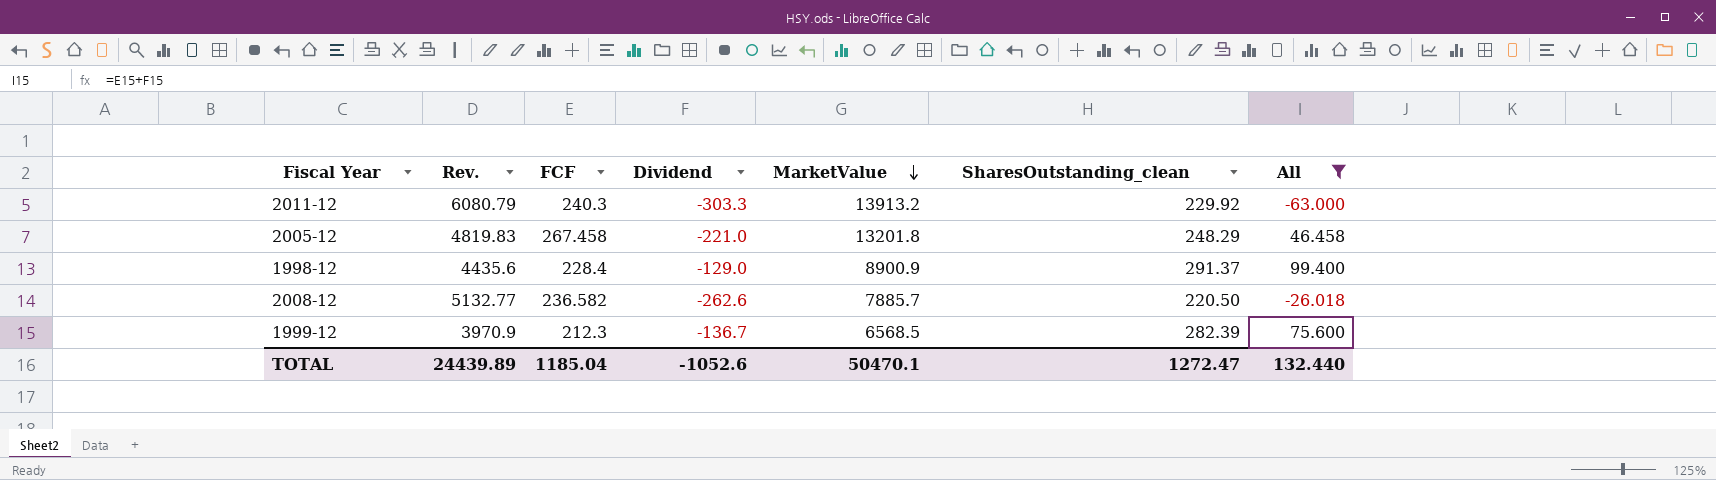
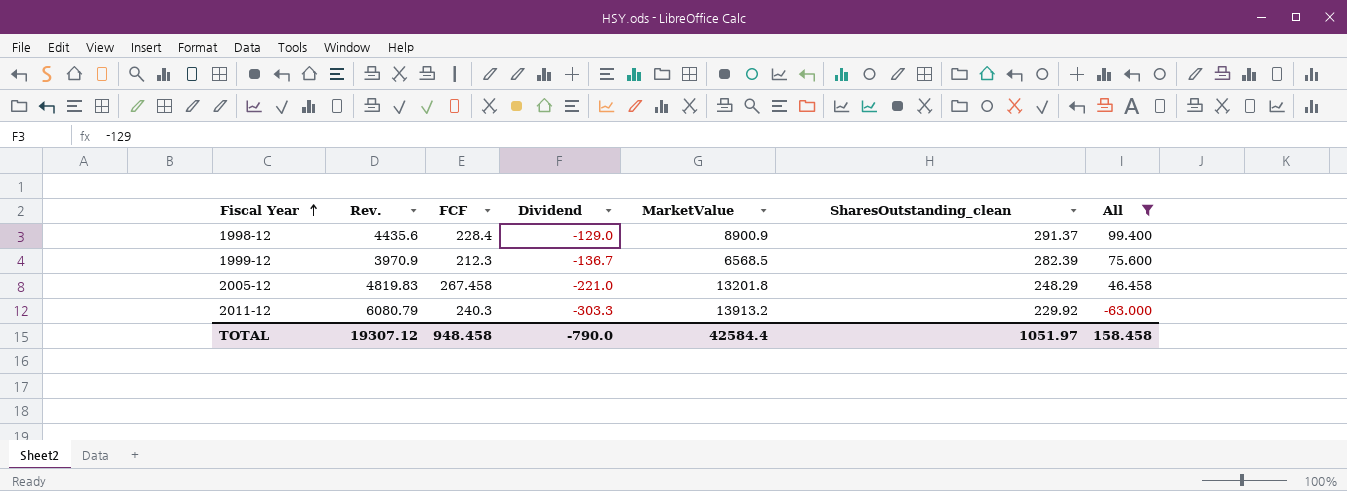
row order: MarketValue descending -> Fiscal Year ascending
row 2008-12: 5132.77 | 236.582 | -262.6 | 7885.7 | 220.50 | -26.018 -> none
TOTAL | Rev.: 24439.89 -> 19307.12
TOTAL | FCF: 1185.04 -> 948.458
TOTAL | Dividend: -1052.6 -> -790.0
TOTAL | MarketValue: 50470.1 -> 42584.4
TOTAL | SharesOutstanding_clean: 1272.47 -> 1051.97
TOTAL | All: 132.440 -> 158.458

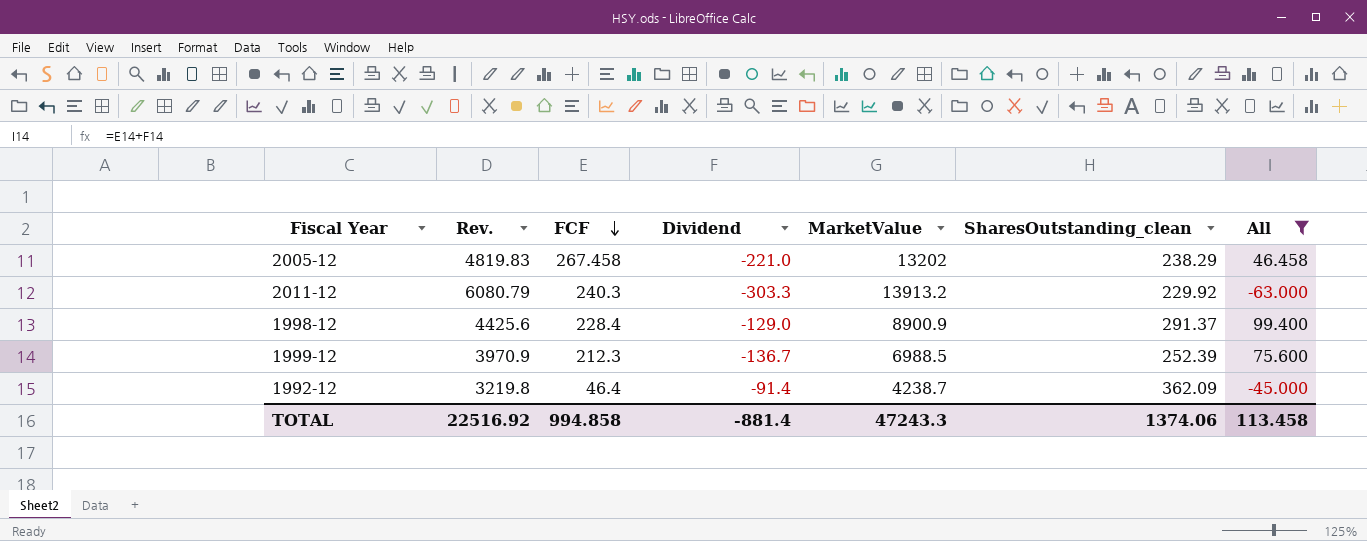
row order: Fiscal Year ascending -> FCF descending
2005-12 | MarketValue: 13201.8 -> 13202
2005-12 | SharesOutstanding_clean: 248.29 -> 238.29
1998-12 | Rev.: 4435.6 -> 4425.6
1999-12 | MarketValue: 6568.5 -> 6988.5
1999-12 | SharesOutstanding_clean: 282.39 -> 252.39
row 1992-12: none -> 3219.8 | 46.4 | -91.4 | 4238.7 | 362.09 | -45.000
TOTAL | Rev.: 19307.12 -> 22516.92
TOTAL | FCF: 948.458 -> 994.858
TOTAL | Dividend: -790.0 -> -881.4
TOTAL | MarketValue: 42584.4 -> 47243.3
TOTAL | SharesOutstanding_clean: 1051.97 -> 1374.06
TOTAL | All: 158.458 -> 113.458

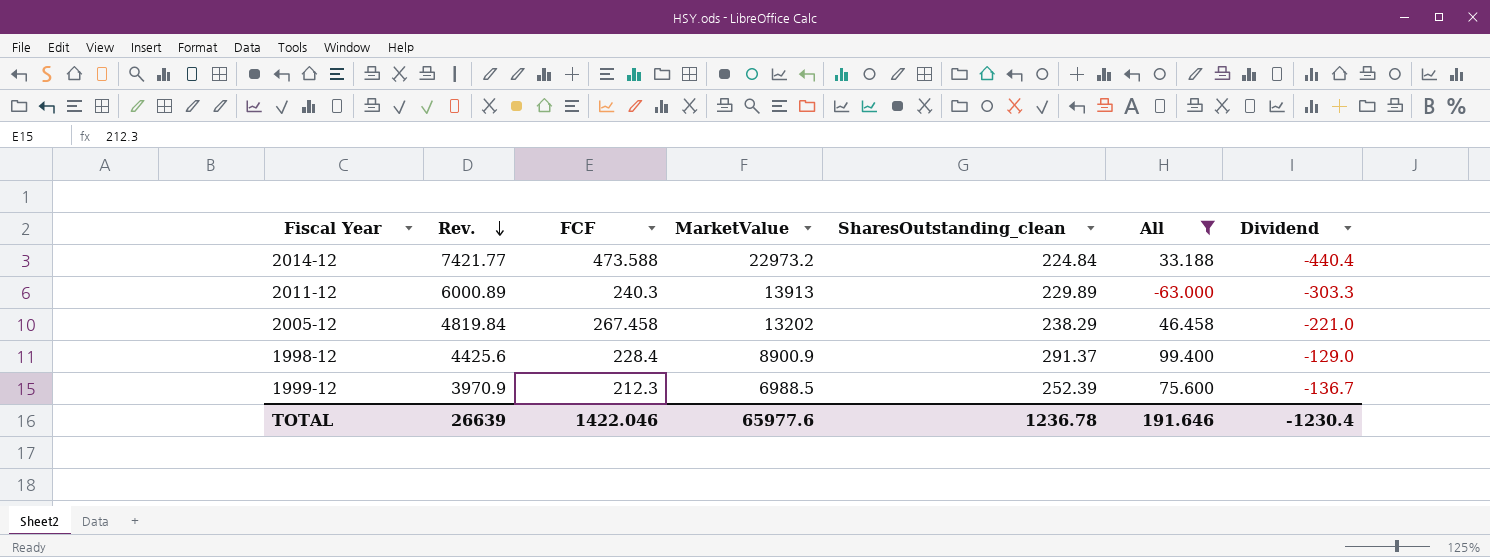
row order: FCF descending -> Rev. descending
column Dividend | position: 4 -> 7
row 1992-12: 3219.8 | 46.4 | -91.4 | 4238.7 | 362.09 | -45.000 -> none
row 2014-12: none -> 7421.77 | 473.588 | 22973.2 | 224.84 | 33.188 | -440.4
2011-12 | Rev.: 6080.79 -> 6000.89
2011-12 | MarketValue: 13913.2 -> 13913
2011-12 | SharesOutstanding_clean: 229.92 -> 229.89
2005-12 | Rev.: 4819.83 -> 4819.84
TOTAL | Rev.: 22516.92 -> 26639
TOTAL | FCF: 994.858 -> 1422.046
TOTAL | MarketValue: 47243.3 -> 65977.6
TOTAL | SharesOutstanding_clean: 1374.06 -> 1236.78
TOTAL | All: 113.458 -> 191.646
TOTAL | Dividend: -881.4 -> -1230.4

